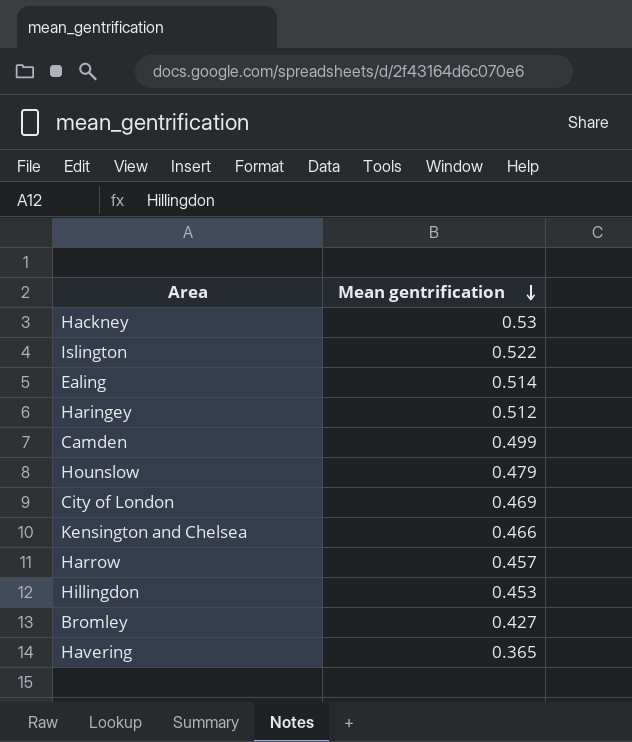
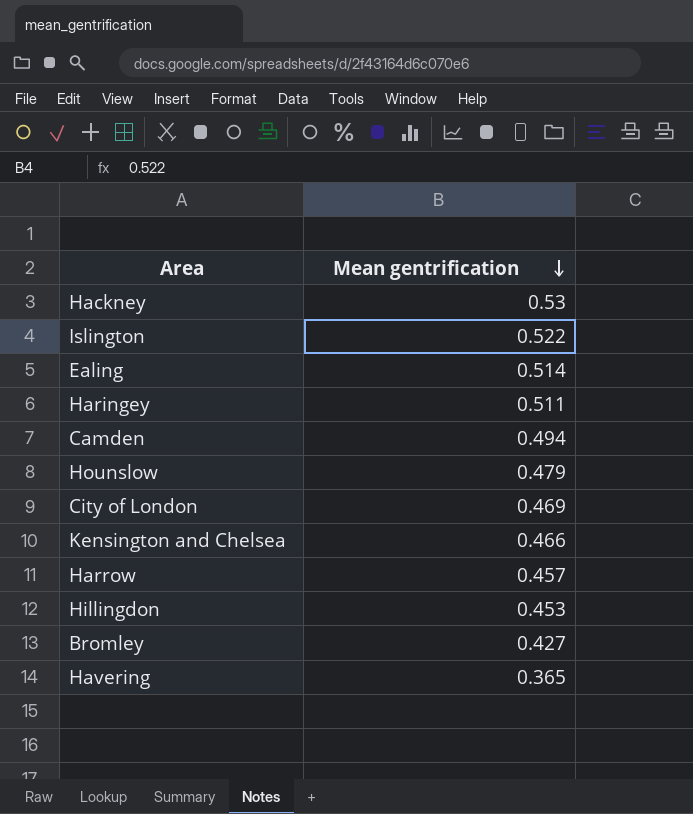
Haringey | Mean gentrification: 0.512 -> 0.511
Camden | Mean gentrification: 0.499 -> 0.494

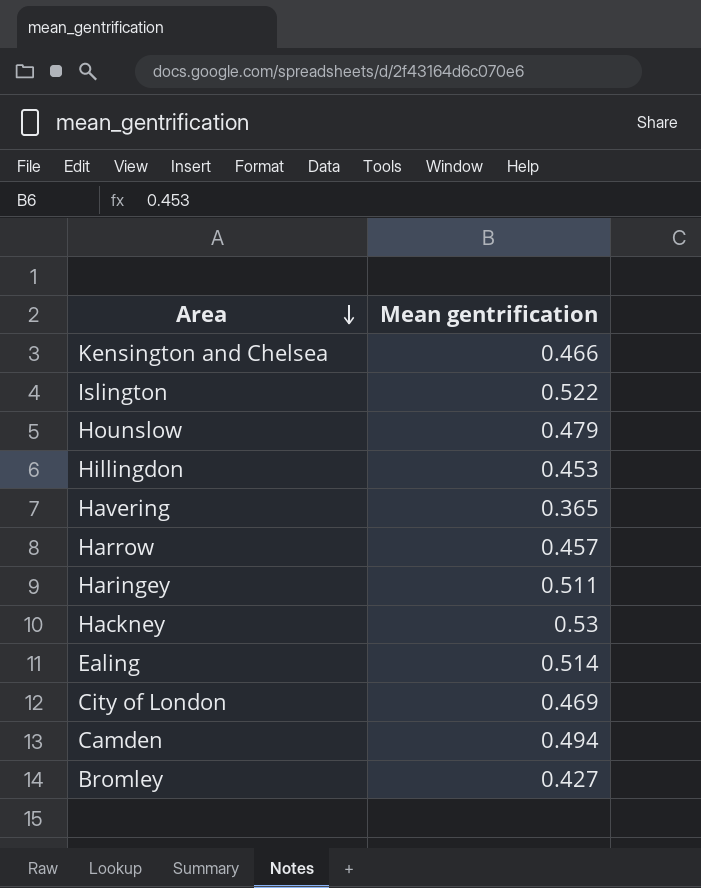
row order: Mean gentrification descending -> Area descending

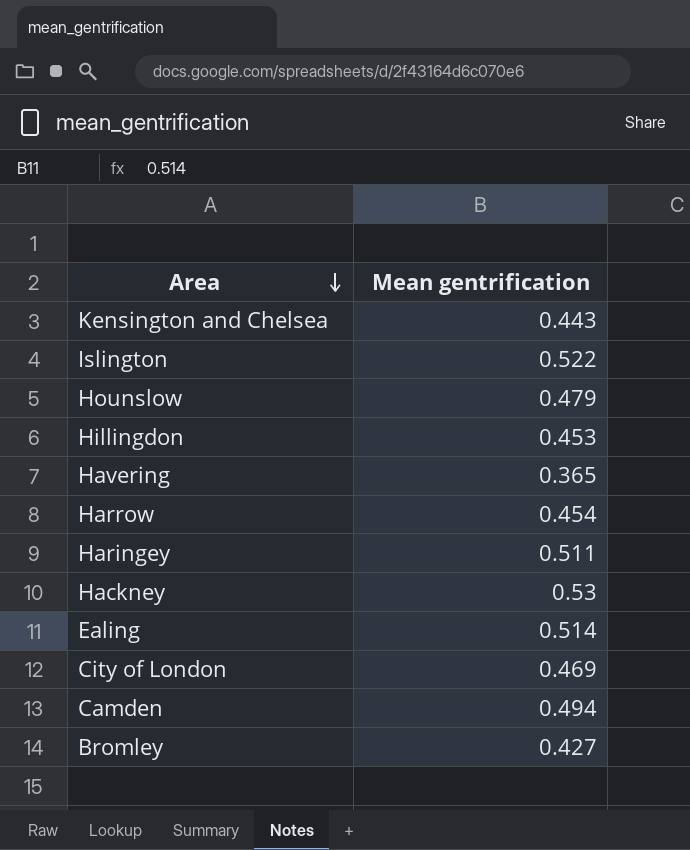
Kensington and Chelsea | Mean gentrification: 0.466 -> 0.443
Harrow | Mean gentrification: 0.457 -> 0.454

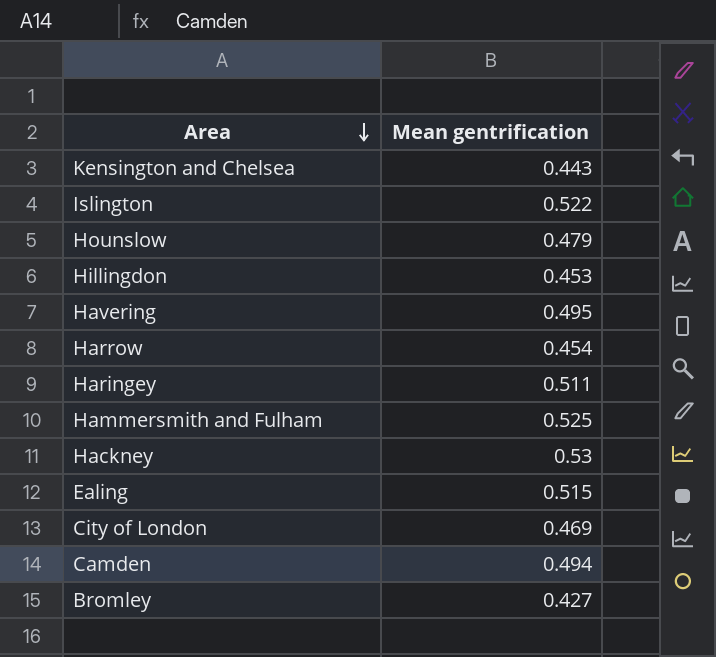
Havering | Mean gentrification: 0.365 -> 0.495
row Hammersmith and Fulham: none -> 0.525
Ealing | Mean gentrification: 0.514 -> 0.515

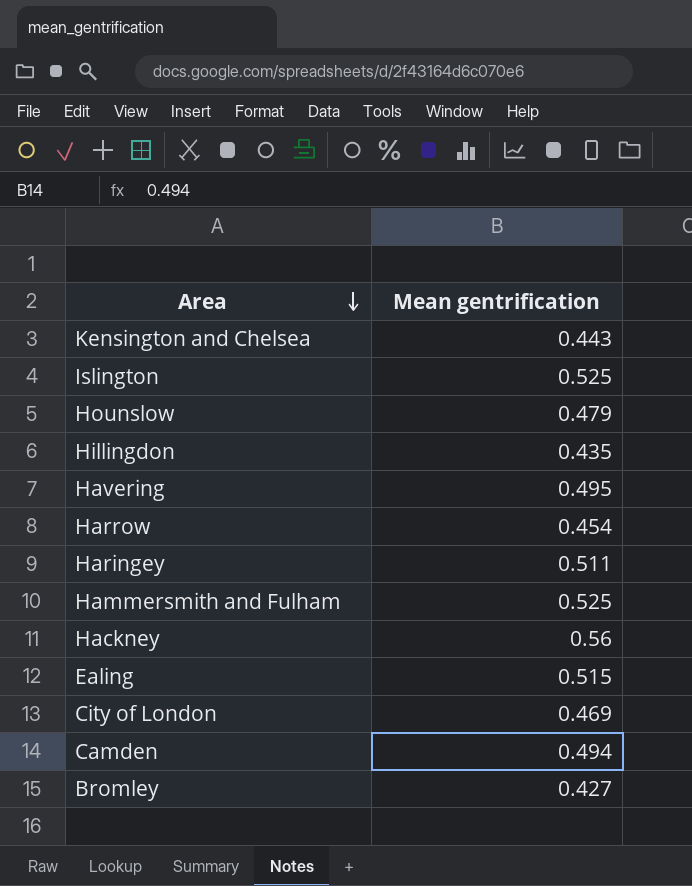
Islington | Mean gentrification: 0.522 -> 0.525
Hillingdon | Mean gentrification: 0.453 -> 0.435
Hackney | Mean gentrification: 0.53 -> 0.56

